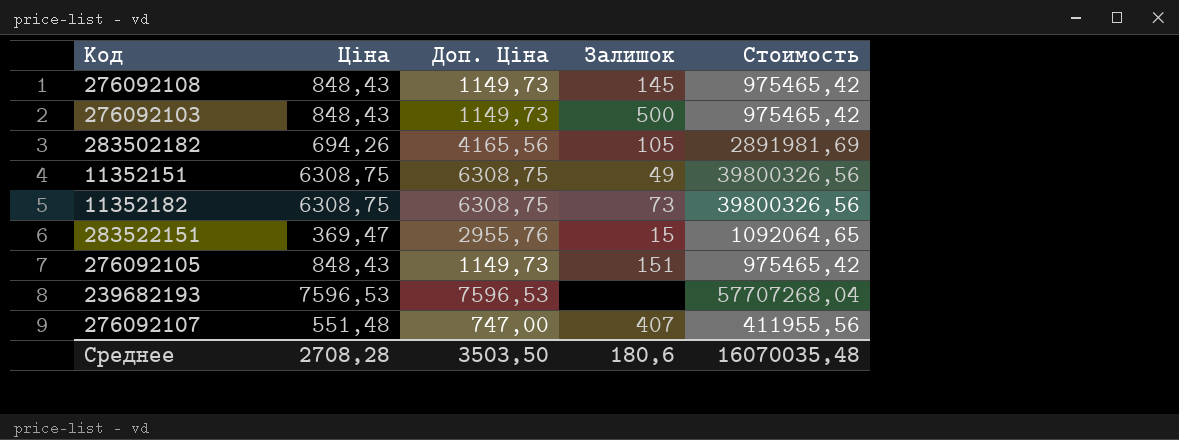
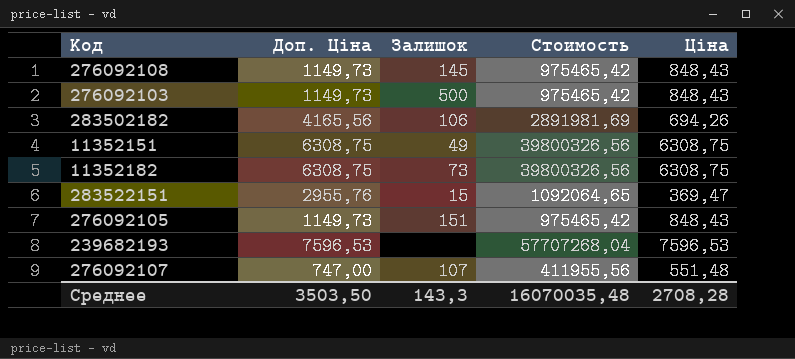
column Ціна | position: 2 -> 5
283502182 | Залишок: 105 -> 106
276092107 | Залишок: 407 -> 107
Среднее | Залишок: 180,6 -> 143,3

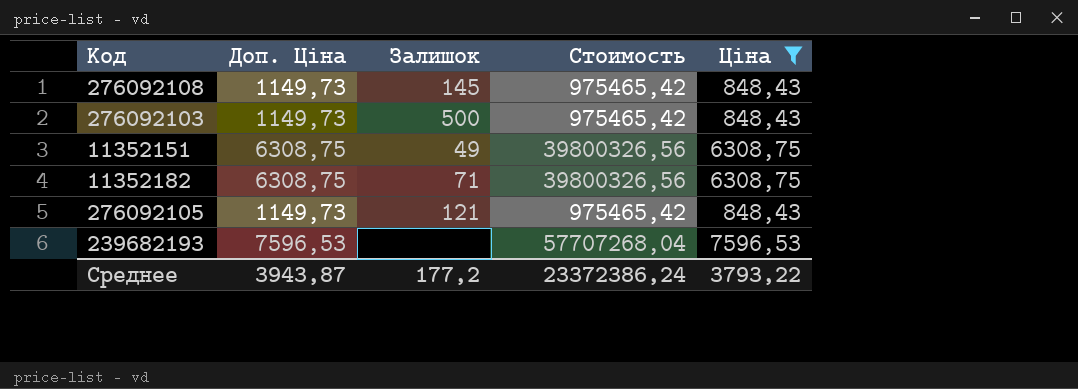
filter: none -> Ціна >= 848,43
11352182 | Залишок: 73 -> 71
276092105 | Залишок: 151 -> 121
Среднее | Доп. Ціна: 3503,50 -> 3943,87
Среднее | Залишок: 143,3 -> 177,2
Среднее | Стоимость: 16070035,48 -> 23372386,24
Среднее | Ціна: 2708,28 -> 3793,22

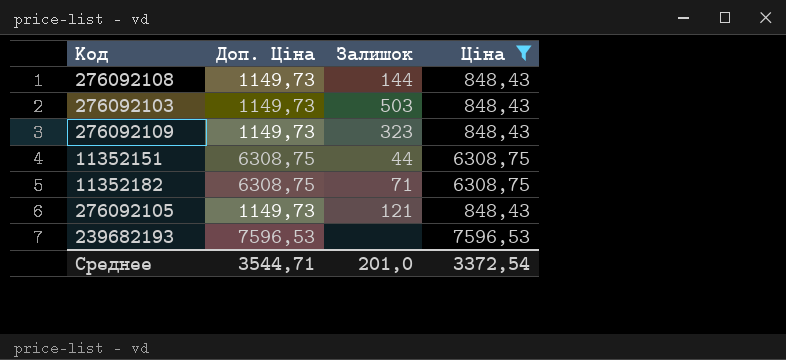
column Стоимость | formula: [Доп. Ціна] * [Ціна] -> none
276092108 | Залишок: 145 -> 144
276092103 | Залишок: 500 -> 503
row 276092109: none -> 1149,73 | 323 | 848,43
11352151 | Залишок: 49 -> 44
Среднее | Доп. Ціна: 3943,87 -> 3544,71
Среднее | Залишок: 177,2 -> 201,0
Среднее | Ціна: 3793,22 -> 3372,54

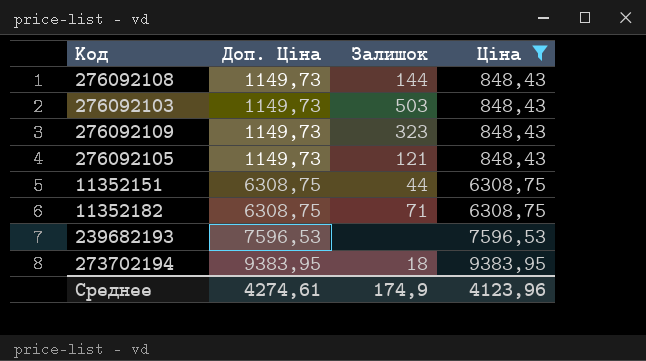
row order: none -> Доп. Ціна ascending
row 273702194: none -> 9383,95 | 18 | 9383,95
Среднее | Доп. Ціна: 3544,71 -> 4274,61
Среднее | Залишок: 201,0 -> 174,9
Среднее | Ціна: 3372,54 -> 4123,96

